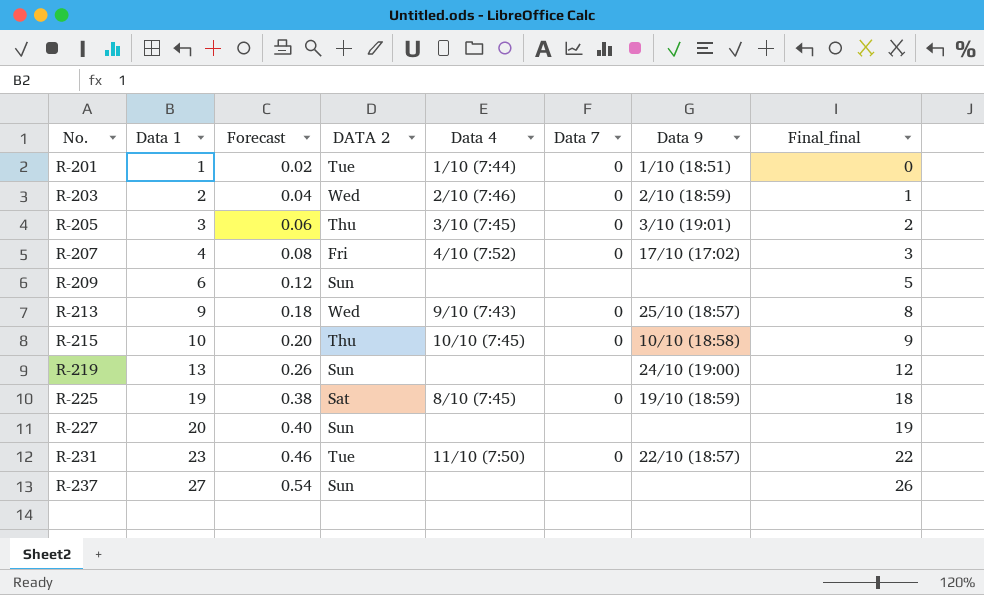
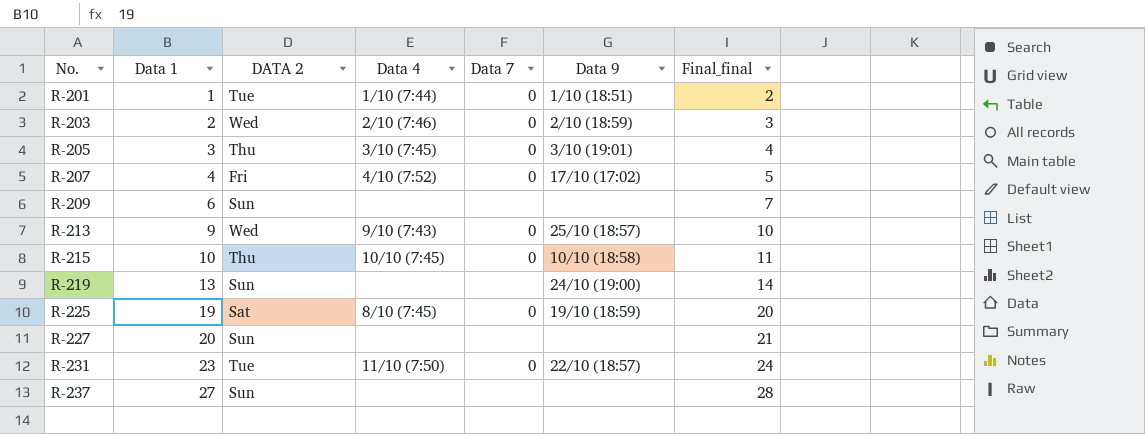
column Forecast | formula: [Data 1] * 0.02 -> none
column Final_final | formula: [Data 1] - 1 -> [Data 1] + 1

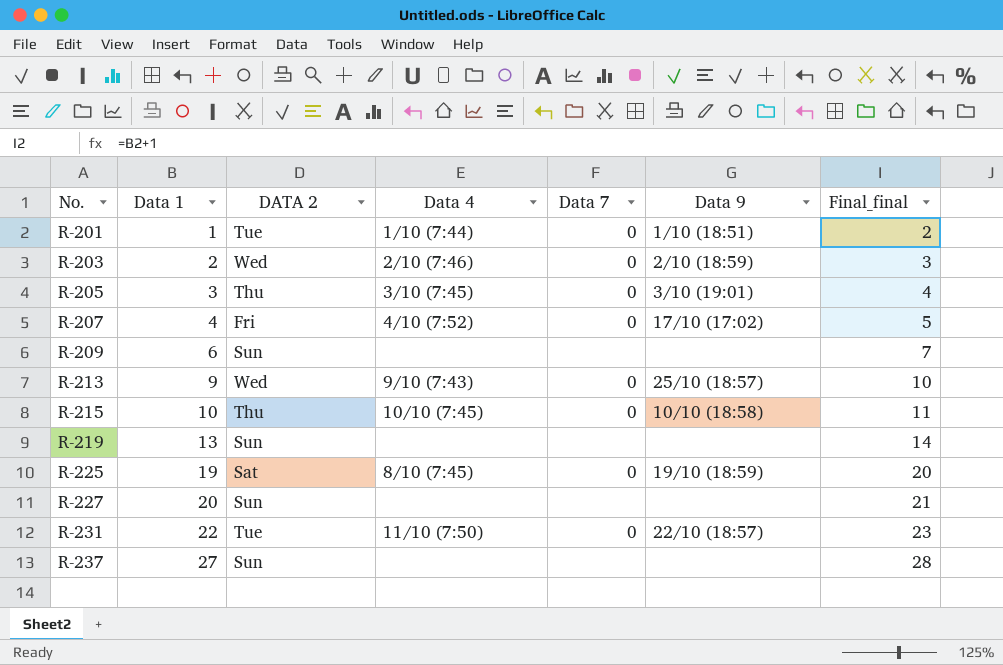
R-219 | Data 9: 24/10 (19:00) -> none
R-231 | Data 1: 23 -> 22
R-231 | Final_final: 24 -> 23

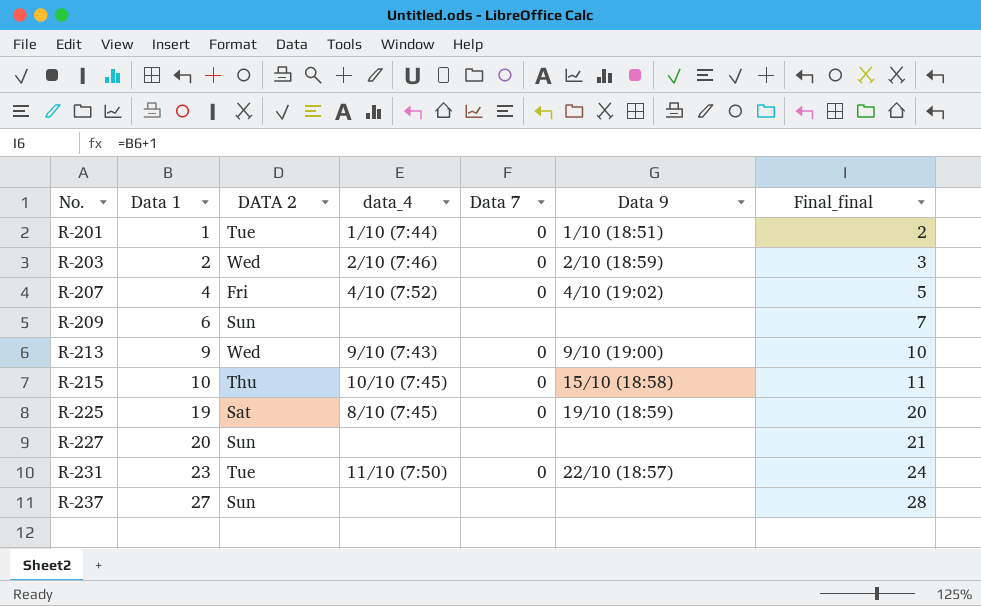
column name: Data 4 -> data_4
row R-205: 3 | Thu | 3/10 (7:45) | 0 | 3/10 (19:01) | 4 -> none
row R-219: 13 | Sun | none | none | none | 14 -> none
R-207 | Data 9: 17/10 (17:02) -> 4/10 (19:02)
R-213 | Data 9: 25/10 (18:57) -> 9/10 (19:00)
R-215 | Data 9: 10/10 (18:58) -> 15/10 (18:58)
R-231 | Data 1: 22 -> 23
R-231 | Final_final: 23 -> 24

